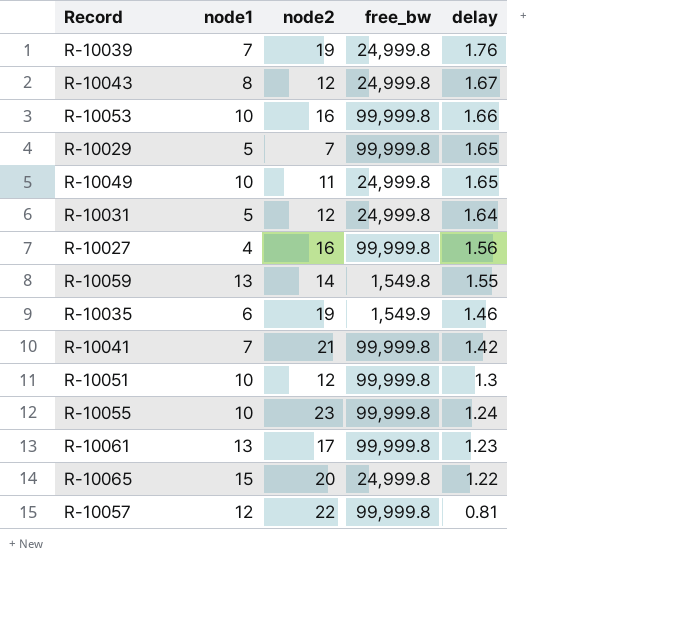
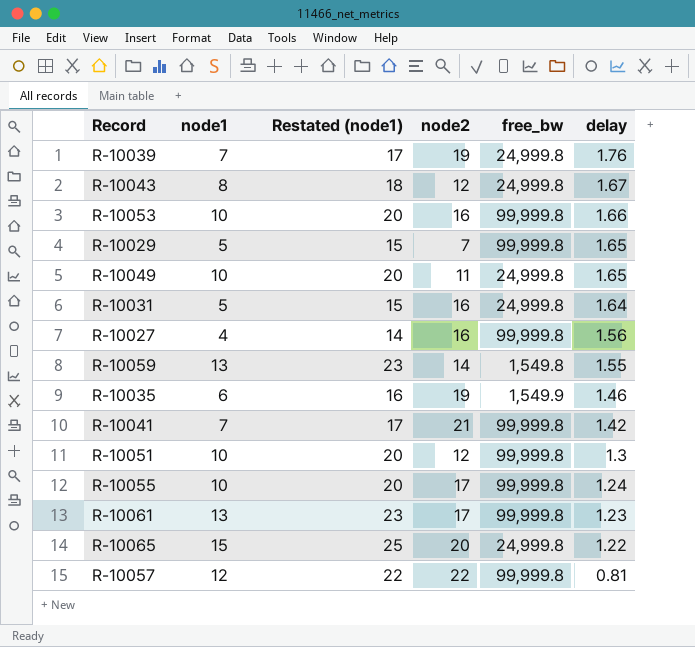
column Restated (node1) | formula: none -> [node1] + 10
R-10031 | node2: 12 -> 16
R-10055 | node2: 23 -> 17

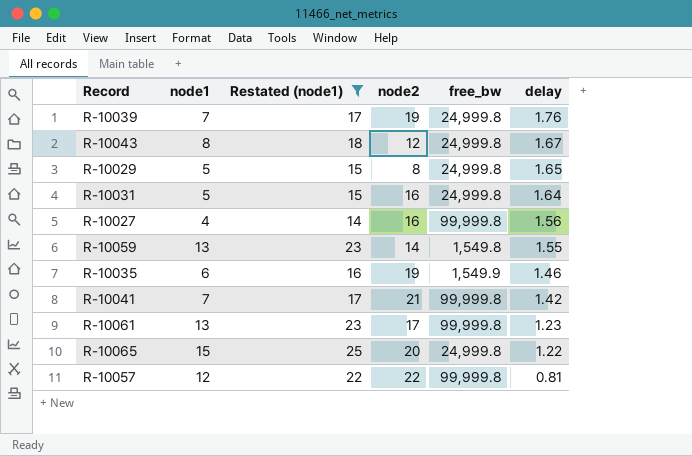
filter: none -> Restated (node1) != 20
R-10029 | node2: 7 -> 8
R-10029 | free_bw: 99,999.8 -> 24,999.8

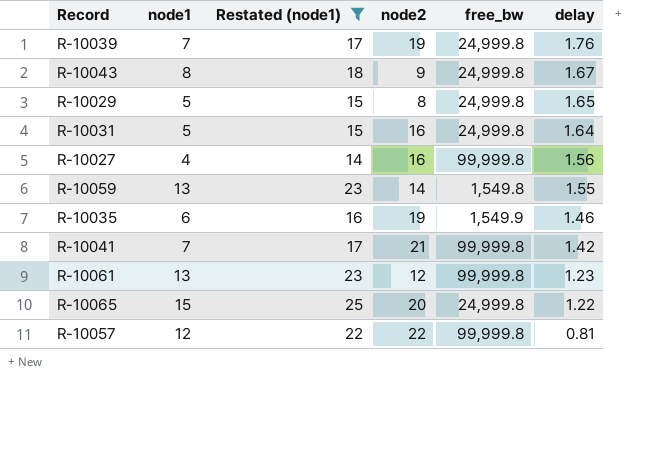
R-10043 | node2: 12 -> 9
R-10061 | node2: 17 -> 12

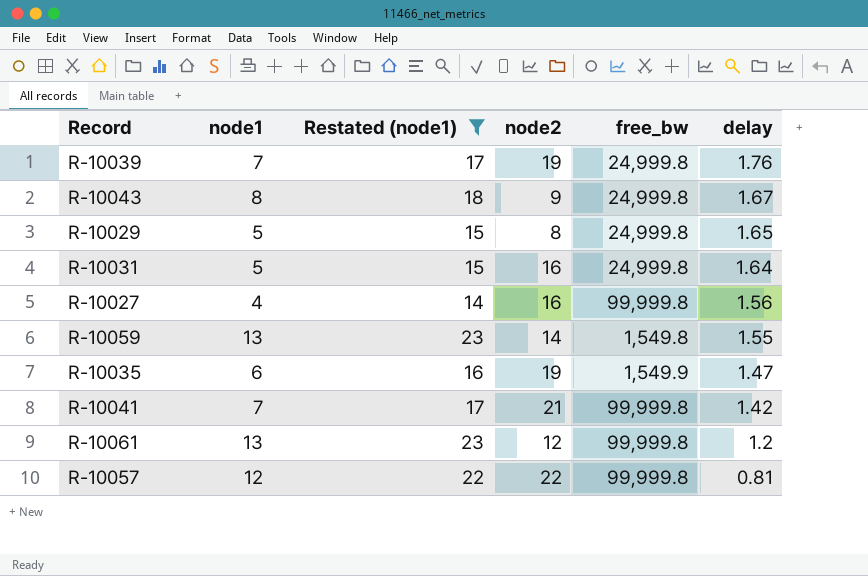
row R-10065: 15 | 25 | 20 | 24,999.8 | 1.22 -> none
R-10035 | delay: 1.46 -> 1.47
R-10061 | delay: 1.23 -> 1.2

